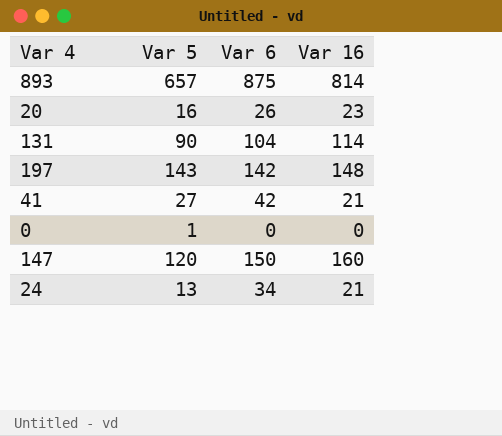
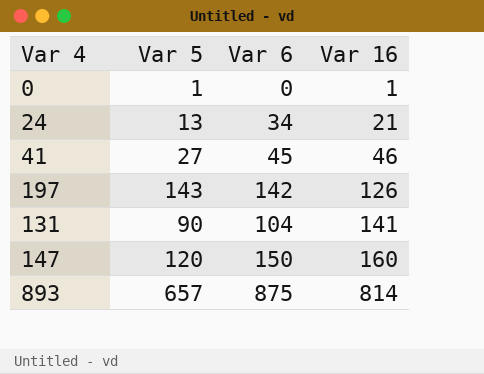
row order: none -> Var 16 ascending
row 20: 16 | 26 | 23 -> none
0 | Var 16: 0 -> 1
41 | Var 6: 42 -> 45
41 | Var 16: 21 -> 46
197 | Var 16: 148 -> 126
131 | Var 16: 114 -> 141

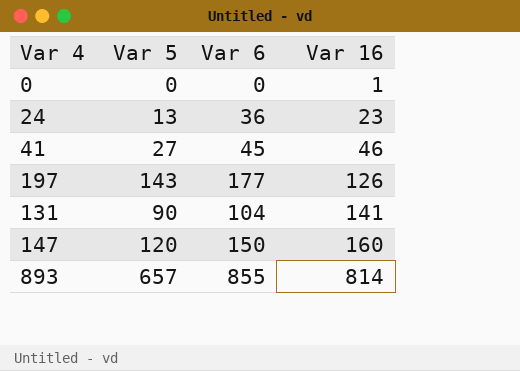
0 | Var 5: 1 -> 0
24 | Var 6: 34 -> 36
24 | Var 16: 21 -> 23
197 | Var 6: 142 -> 177
893 | Var 6: 875 -> 855

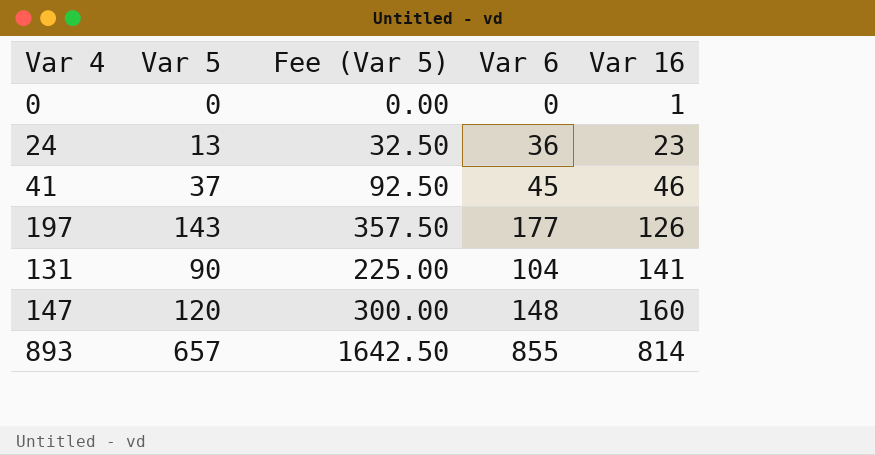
column Fee (Var 5) | formula: none -> [Var 5] * 2.5
41 | Var 5: 27 -> 37
147 | Var 6: 150 -> 148

